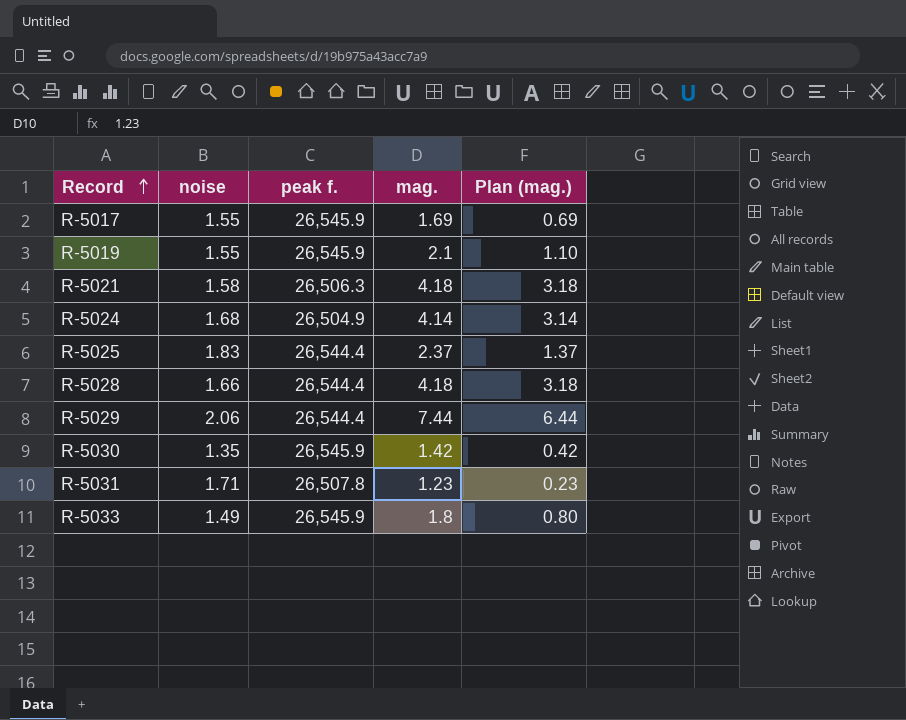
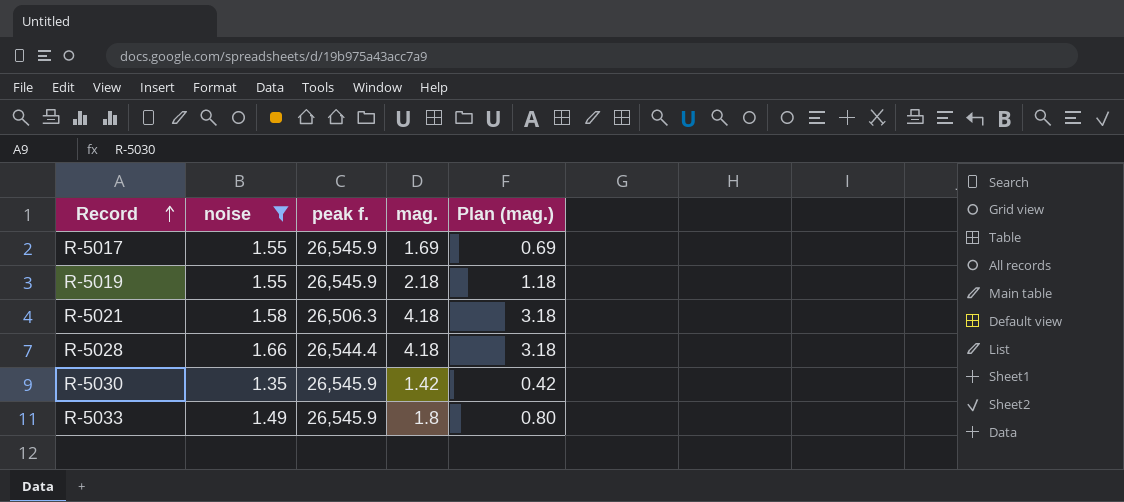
filter: none -> noise <= 1.66
R-5019 | mag.: 2.1 -> 2.18
R-5019 | Plan (mag.): 1.10 -> 1.18

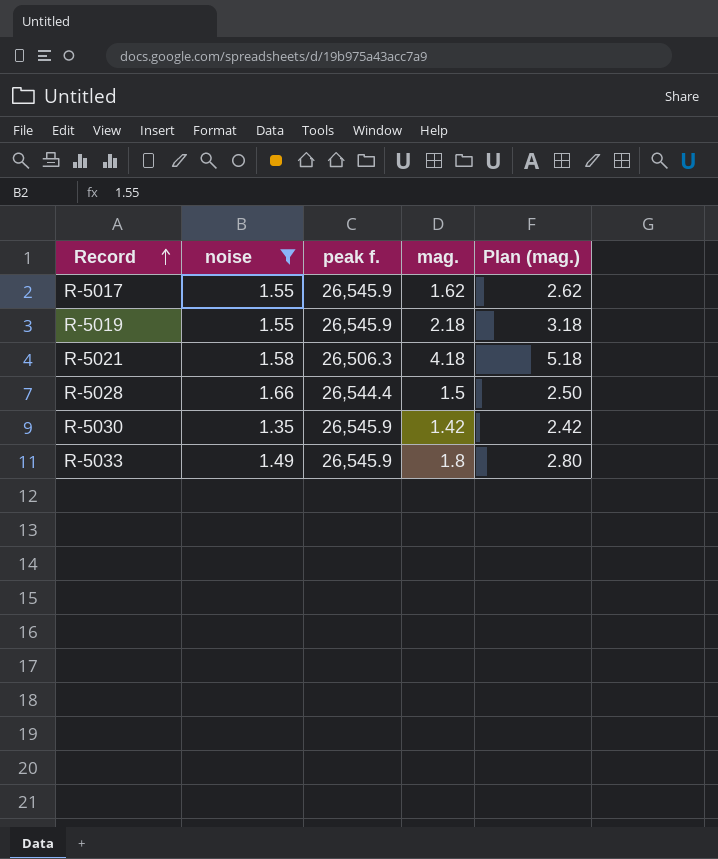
column Plan (mag.) | formula: [mag.] - 1 -> [mag.] + 1
R-5017 | mag.: 1.69 -> 1.62
R-5028 | mag.: 4.18 -> 1.5

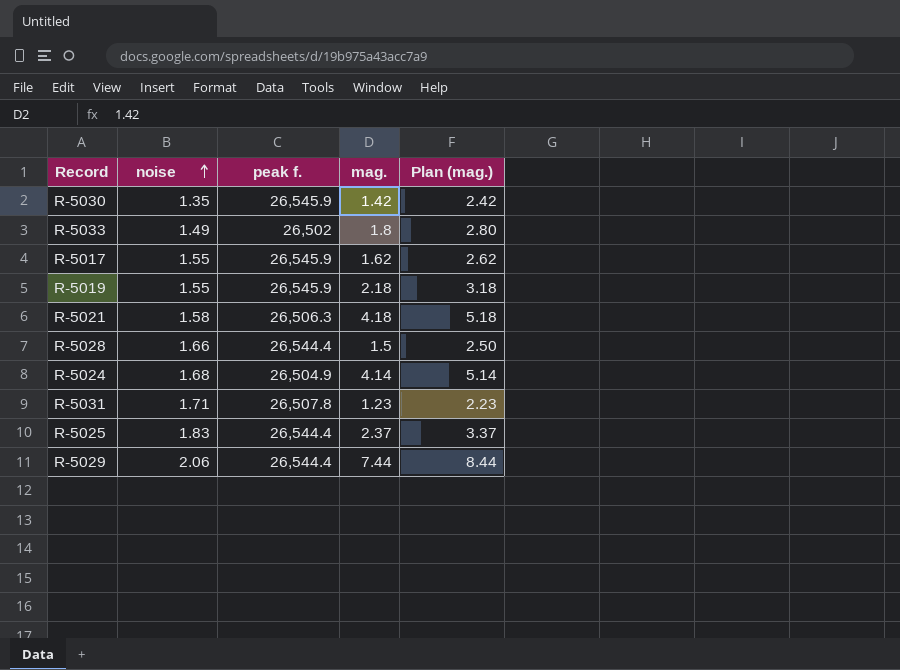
filter: noise <= 1.66 -> none
row order: Record ascending -> noise ascending
R-5033 | peak f.: 26,545.9 -> 26,502

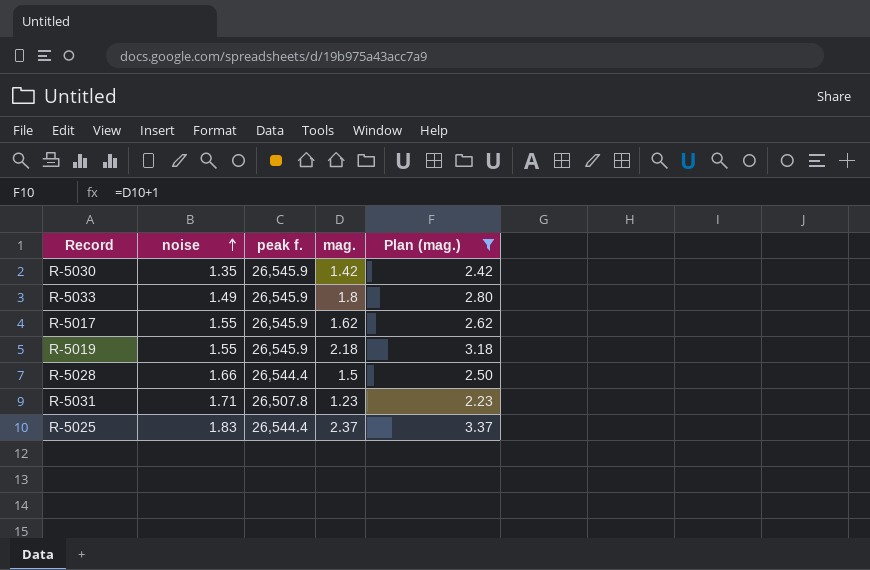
filter: none -> Plan (mag.) <= 3.37
R-5033 | peak f.: 26,502 -> 26,545.9

